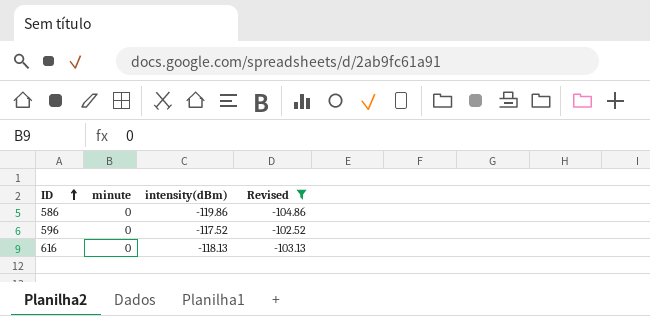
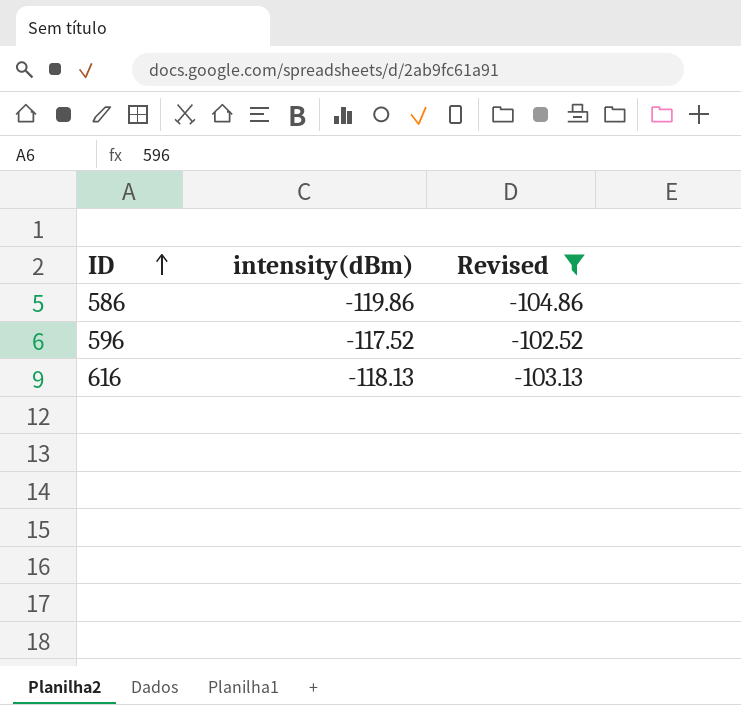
column minute | position: 2 -> none

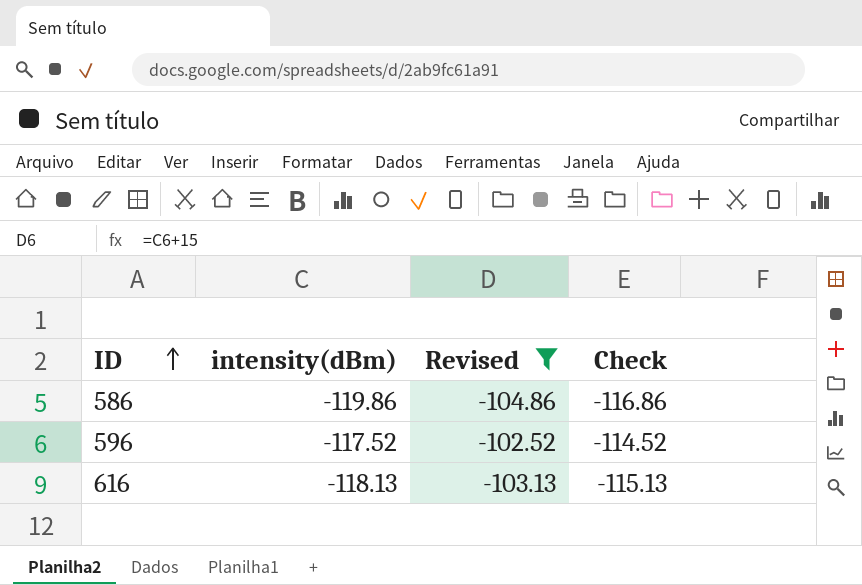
column Check | formula: none -> [intensity(dBm)] + 3

